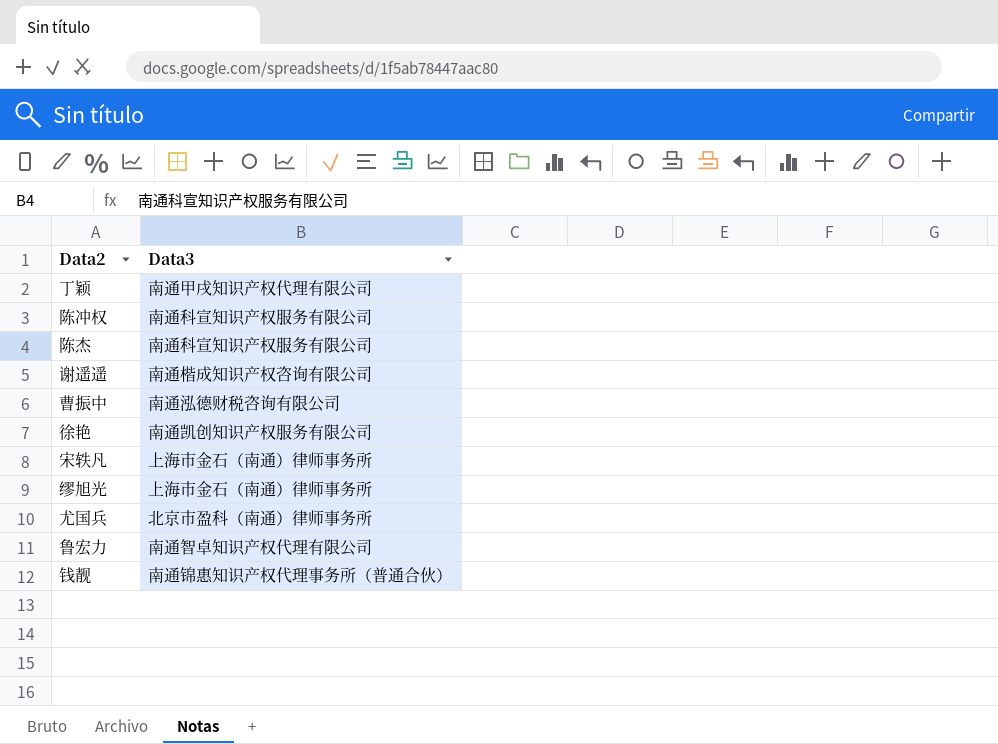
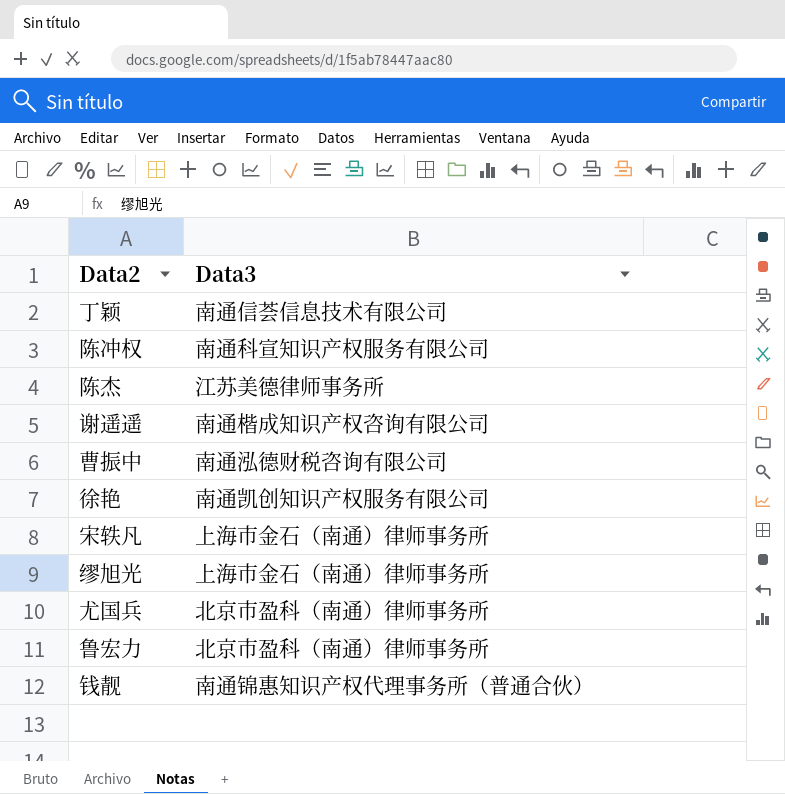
丁颖 | Data3: 南通甲戌知识产权代理有限公司 -> 南通信荟信息技术有限公司
陈杰 | Data3: 南通科宣知识产权服务有限公司 -> 江苏美德律师事务所
鲁宏力 | Data3: 南通智卓知识产权代理有限公司 -> 北京市盈科（南通）律师事务所

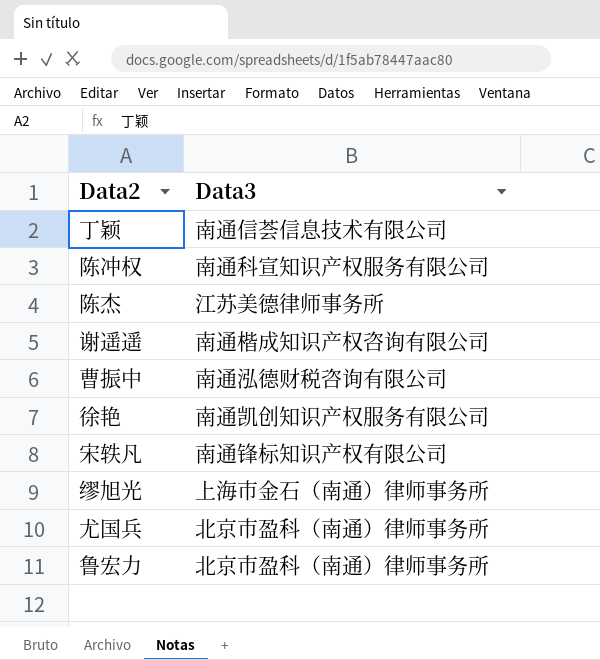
row 钱靓: 南通锦惠知识产权代理事务所（普通合伙） -> none
宋轶凡 | Data3: 上海市金石（南通）律师事务所 -> 南通锋标知识产权有限公司

